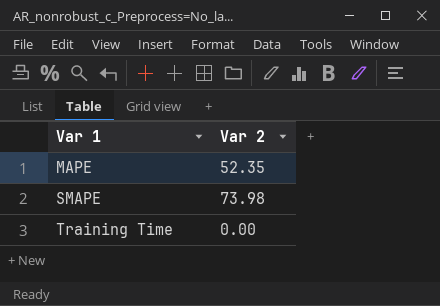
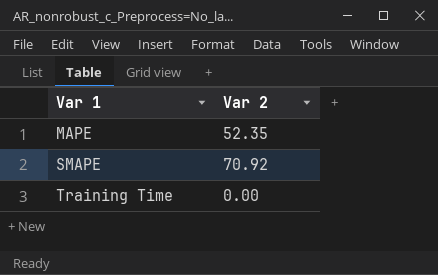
SMAPE | Var 2: 73.98 -> 70.92

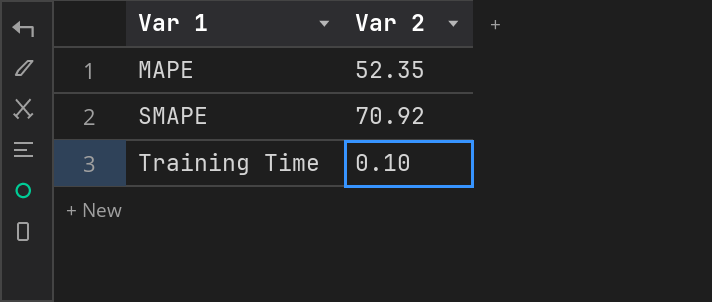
Training Time | Var 2: 0.00 -> 0.10

